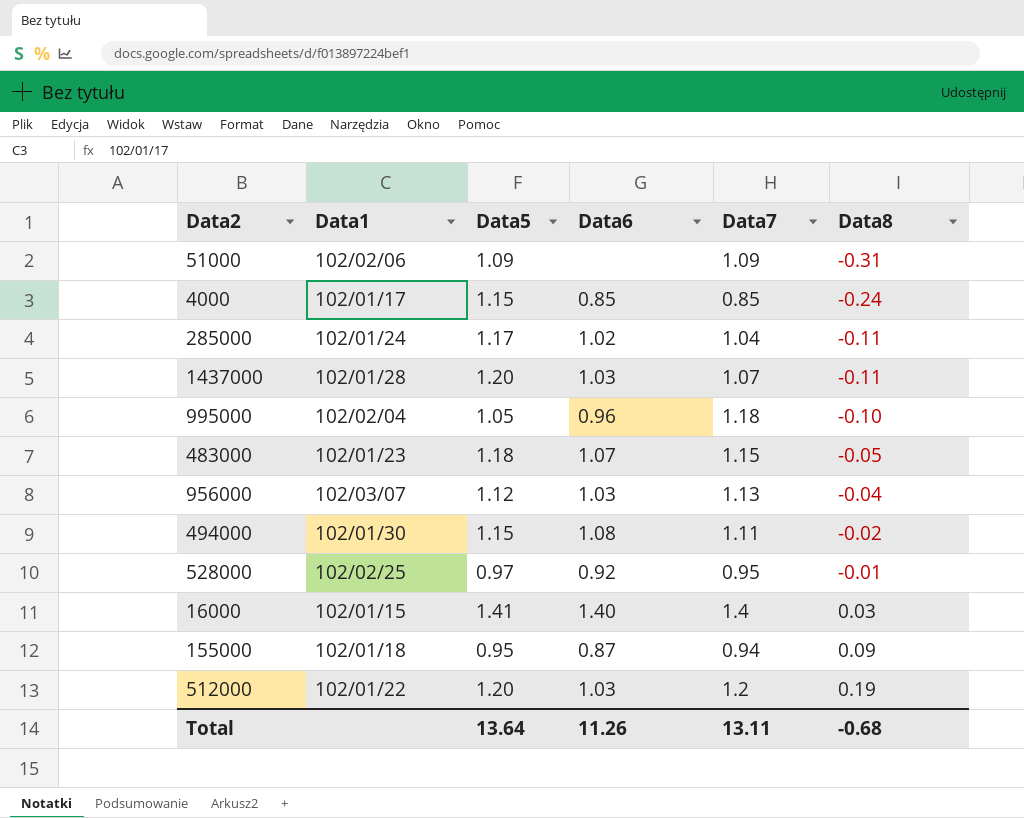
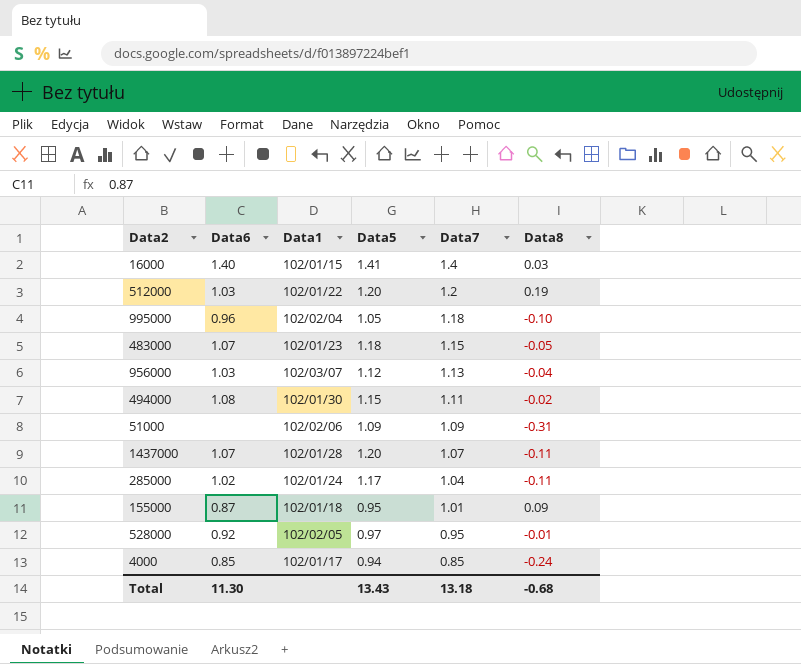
row order: Data8 ascending -> Data7 descending
column Data6 | position: 4 -> 2
1437000 | Data6: 1.03 -> 1.07
155000 | Data7: 0.94 -> 1.01
528000 | Data1: 102/02/25 -> 102/02/05
4000 | Data5: 1.15 -> 0.94
Total | Data6: 11.26 -> 11.30
Total | Data5: 13.64 -> 13.43
Total | Data7: 13.11 -> 13.18

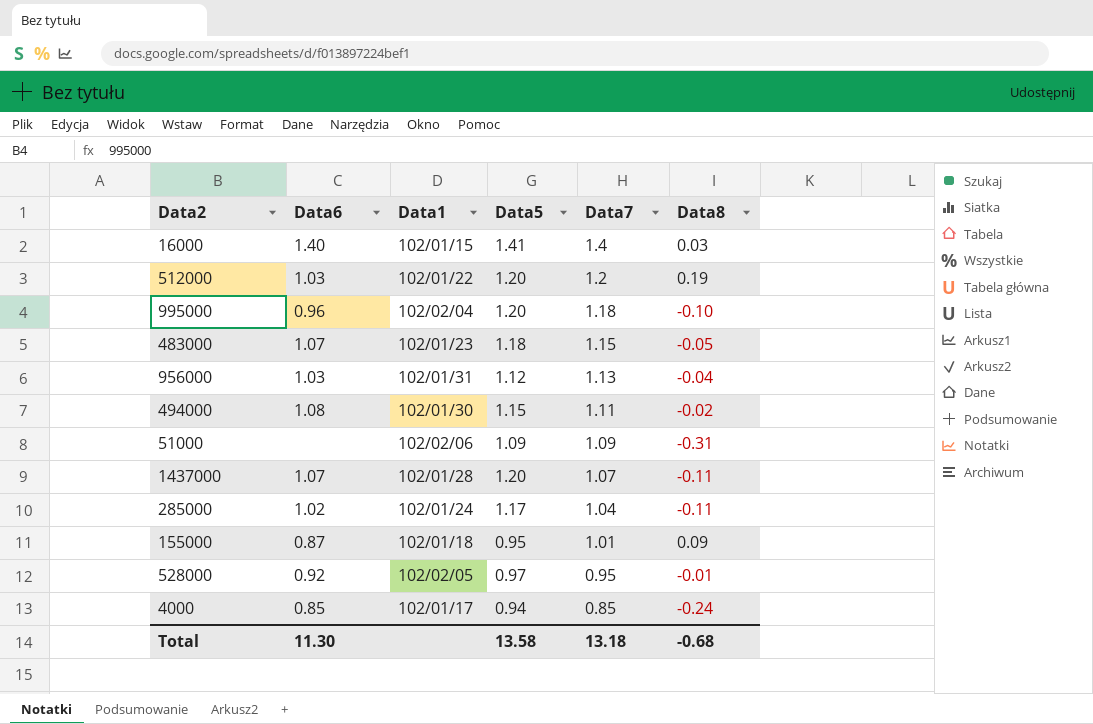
995000 | Data5: 1.05 -> 1.20
956000 | Data1: 102/03/07 -> 102/01/31
Total | Data5: 13.43 -> 13.58

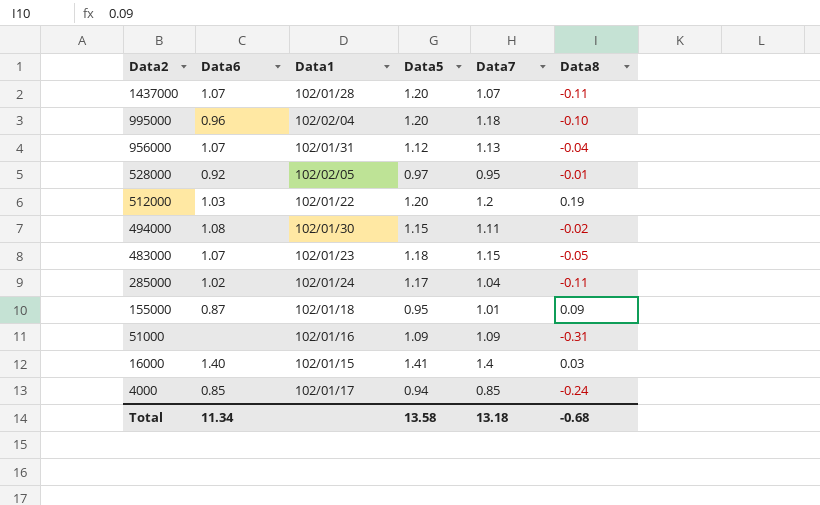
row order: Data7 descending -> Data2 descending
956000 | Data6: 1.03 -> 1.07
51000 | Data1: 102/02/06 -> 102/01/16
Total | Data6: 11.30 -> 11.34

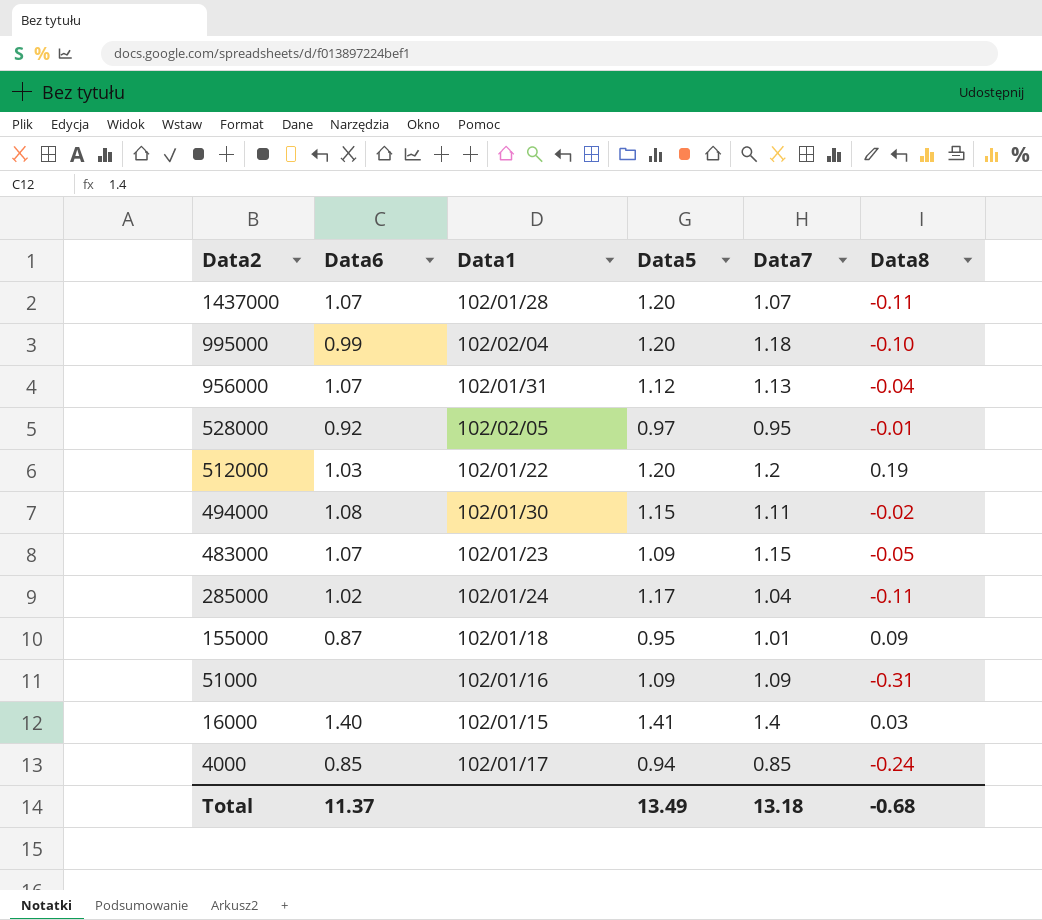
995000 | Data6: 0.96 -> 0.99
483000 | Data5: 1.18 -> 1.09
Total | Data6: 11.34 -> 11.37
Total | Data5: 13.58 -> 13.49

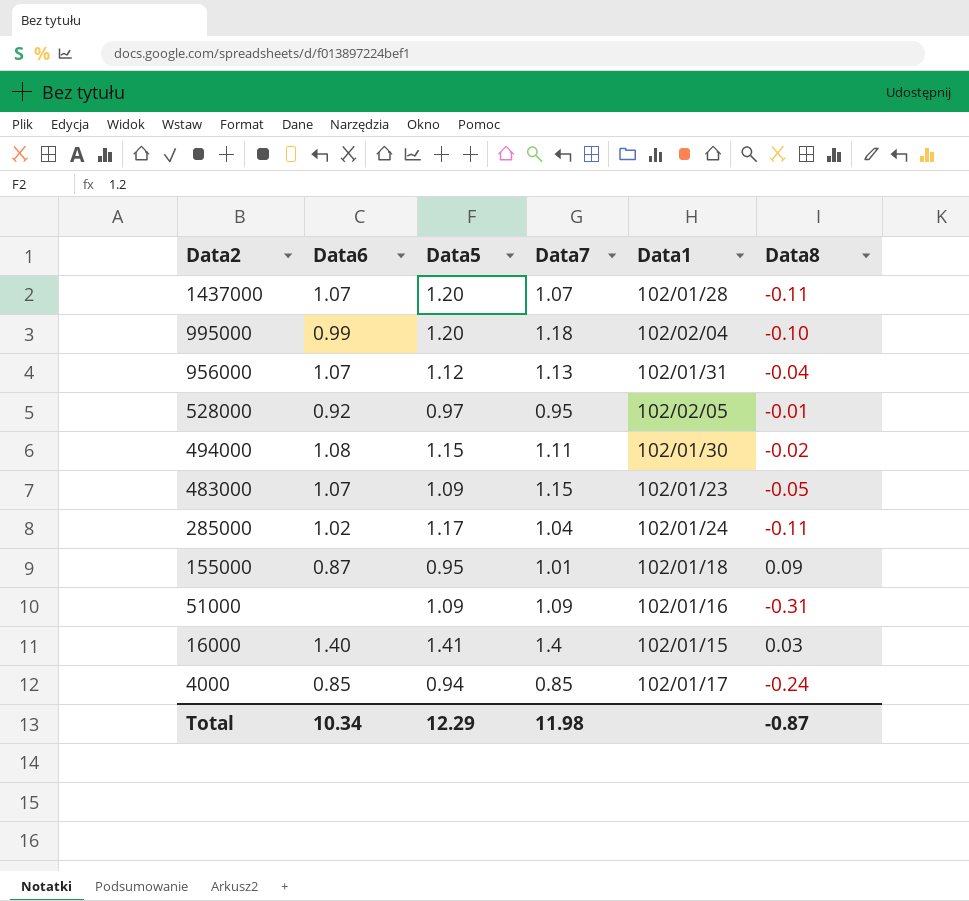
column Data1 | position: 3 -> 5
row 512000: 1.03 | 102/01/22 | 1.20 | 1.2 | 0.19 -> none
Total | Data6: 11.37 -> 10.34
Total | Data5: 13.49 -> 12.29
Total | Data7: 13.18 -> 11.98
Total | Data8: -0.68 -> -0.87

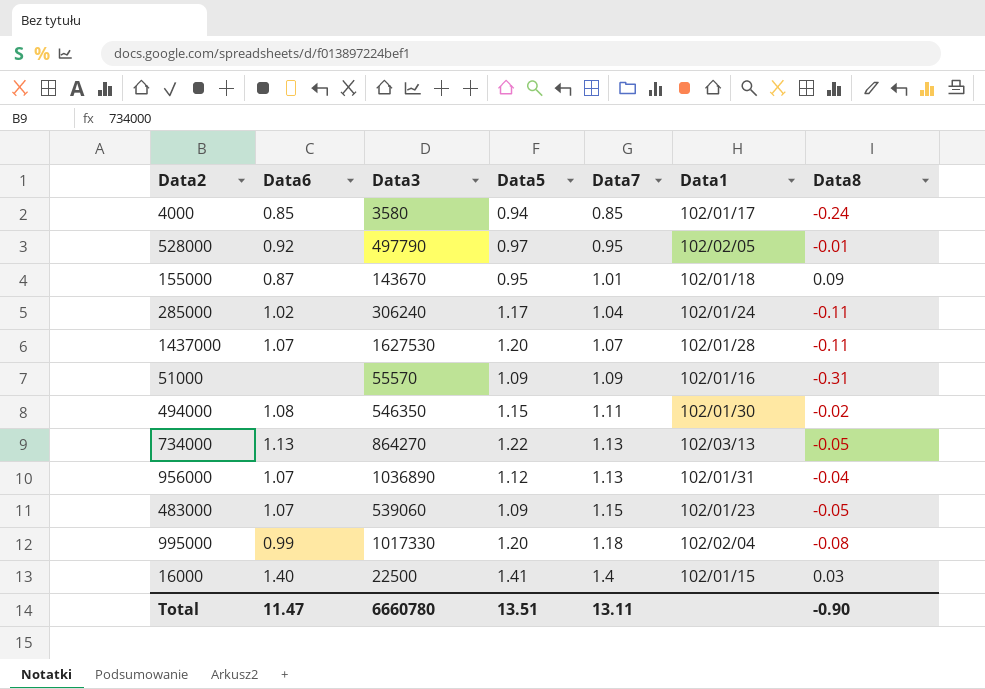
row order: Data2 descending -> Data7 ascending
column Data3 | position: none -> 3
row 734000: none -> 1.13 | 864270 | 1.22 | 1.13 | 102/03/13 | -0.05
995000 | Data8: -0.10 -> -0.08
Total | Data6: 10.34 -> 11.47
Total | Data5: 12.29 -> 13.51
Total | Data7: 11.98 -> 13.11
Total | Data8: -0.87 -> -0.90

